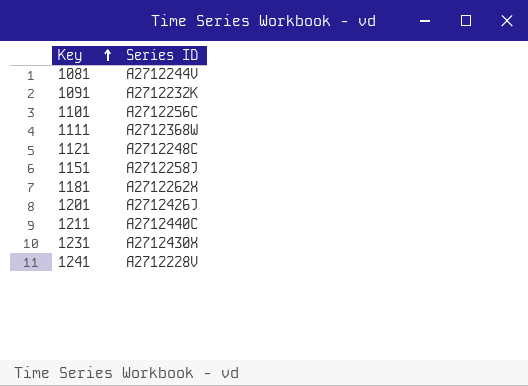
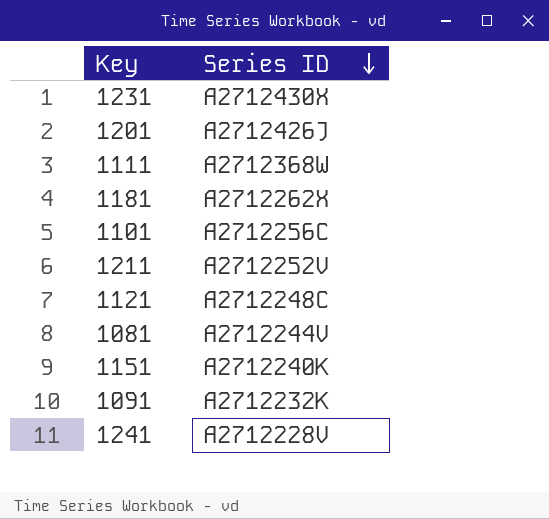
row order: Key ascending -> Series ID descending
1211 | Series ID: A2712440C -> A2712252V
1151 | Series ID: A2712258J -> A2712240K

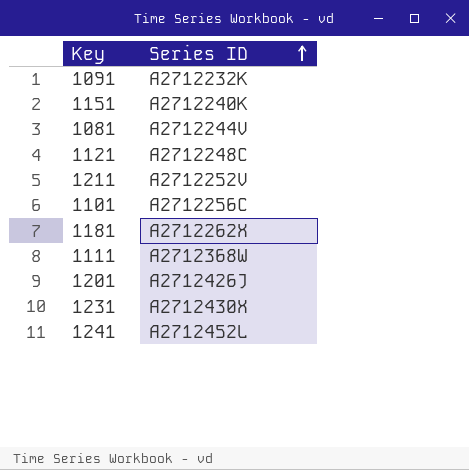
row order: Series ID descending -> Series ID ascending
1241 | Series ID: A2712228V -> A2712452L

